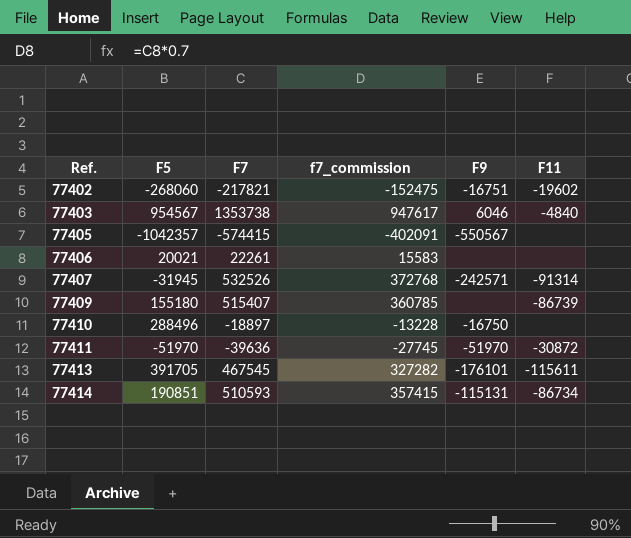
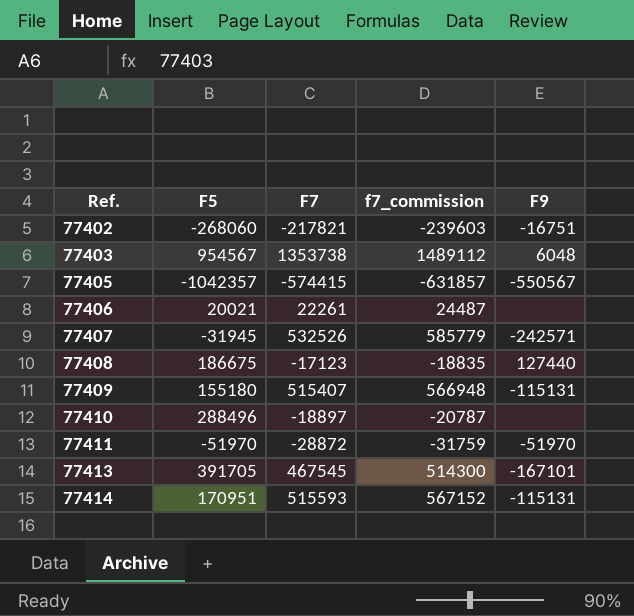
column F11 | position: 6 -> none
column f7_commission | formula: [F7] * 0.7 -> [F7] * 1.1
77403 | F9: 6046 -> 6048
row 77408: none -> 186675 | -17123 | -18835 | 127440
77409 | F9: none -> -115131
77410 | F9: -16750 -> none
77411 | F7: -39636 -> -28872
77413 | F9: -176101 -> -167101
77414 | F5: 190851 -> 170951
77414 | F7: 510593 -> 515593

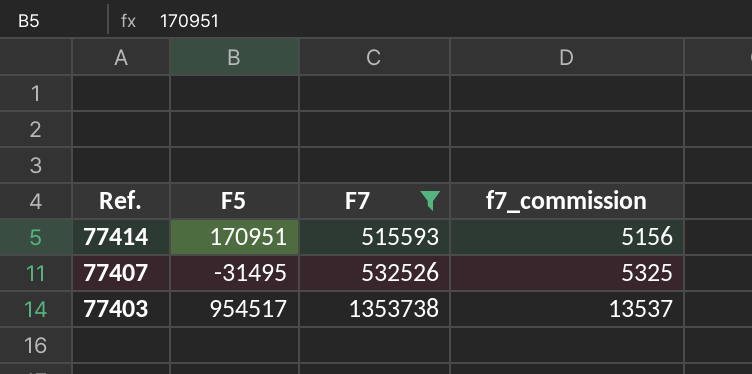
filter: none -> F7 >= 515593
row order: Ref. ascending -> Ref. descending
column F9 | position: 5 -> none
column f7_commission | formula: [F7] * 1.1 -> [F7] * 0.01
77407 | F5: -31945 -> -31495
77403 | F5: 954567 -> 954517

